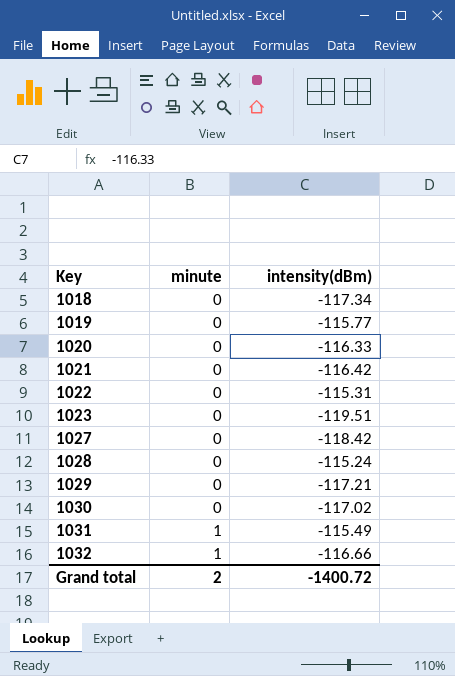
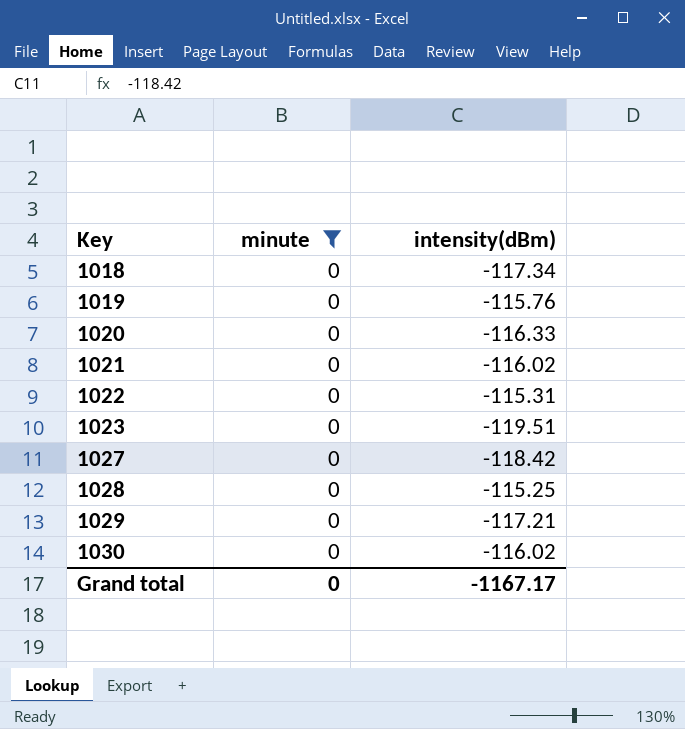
filter: none -> minute = 0
1019 | intensity(dBm): -115.77 -> -115.76
1021 | intensity(dBm): -116.42 -> -116.02
1028 | intensity(dBm): -115.24 -> -115.25
1030 | intensity(dBm): -117.02 -> -116.02
Grand total | minute: 2 -> 0
Grand total | intensity(dBm): -1400.72 -> -1167.17

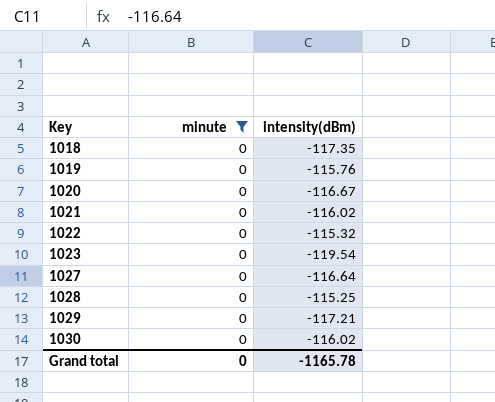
1018 | intensity(dBm): -117.34 -> -117.35
1020 | intensity(dBm): -116.33 -> -116.67
1022 | intensity(dBm): -115.31 -> -115.32
1023 | intensity(dBm): -119.51 -> -119.54
1027 | intensity(dBm): -118.42 -> -116.64
Grand total | intensity(dBm): -1167.17 -> -1165.78

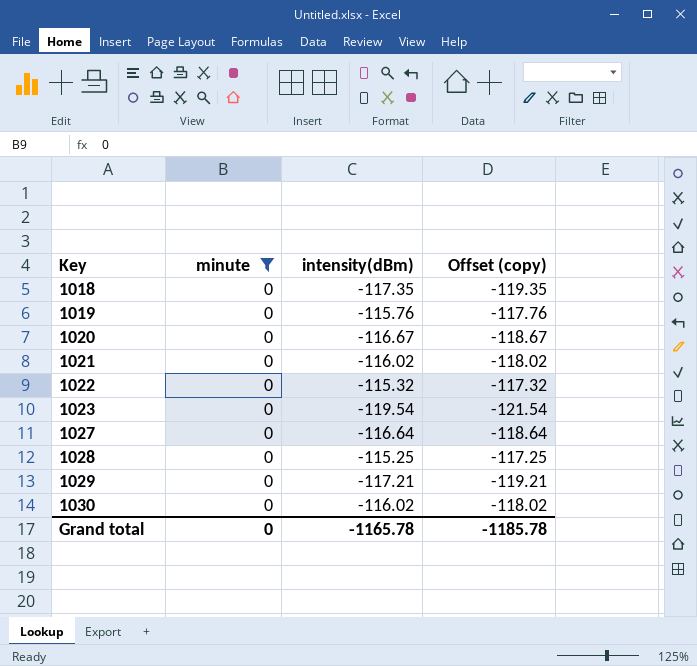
column Offset (copy) | formula: none -> [intensity(dBm)] - 2

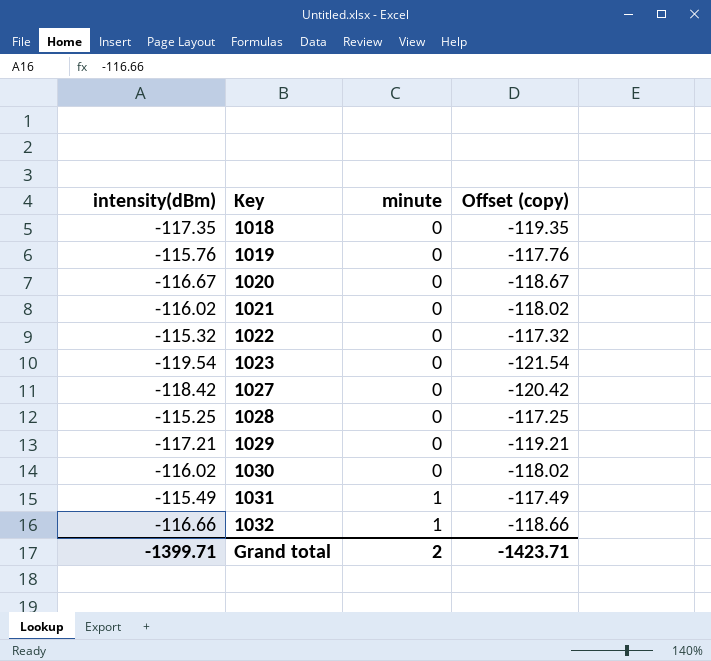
filter: minute = 0 -> none
column intensity(dBm) | position: 3 -> 1
1027 | intensity(dBm): -116.64 -> -118.42
1027 | Offset (copy): -118.64 -> -120.42
Grand total | intensity(dBm): -1165.78 -> -1399.71
Grand total | minute: 0 -> 2
Grand total | Offset (copy): -1185.78 -> -1423.71

